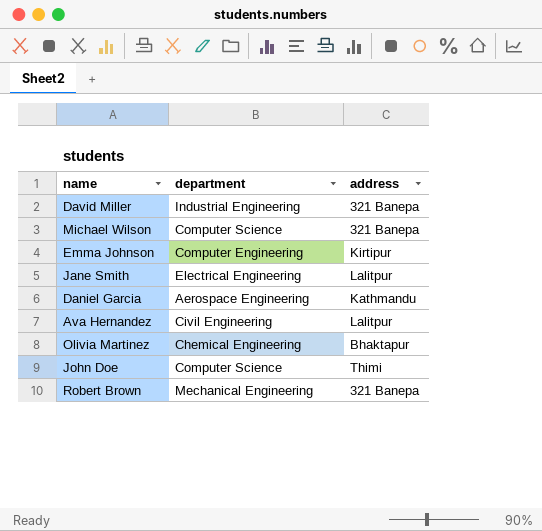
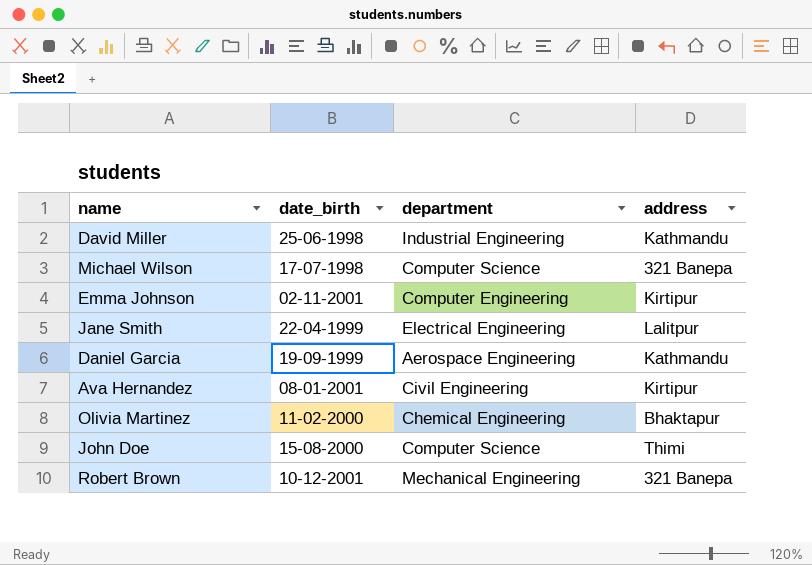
column date_birth | position: none -> 2
David Miller | address: 321 Banepa -> Kathmandu
Ava Hernandez | address: Lalitpur -> Kirtipur

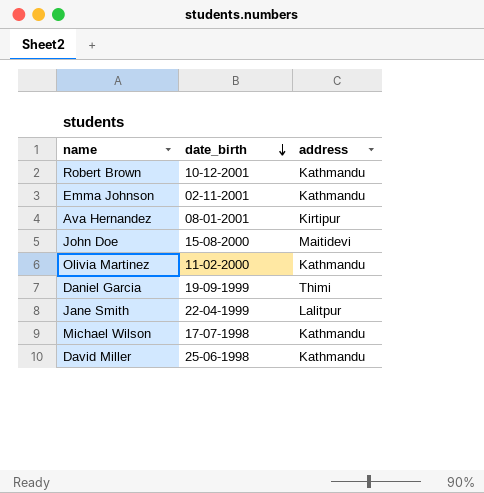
row order: none -> date_birth descending
column department | position: 3 -> none
Robert Brown | address: 321 Banepa -> Kathmandu
Emma Johnson | address: Kirtipur -> Kathmandu
John Doe | address: Thimi -> Maitidevi
Olivia Martinez | address: Bhaktapur -> Kathmandu
Daniel Garcia | address: Kathmandu -> Thimi
Michael Wilson | address: 321 Banepa -> Kathmandu

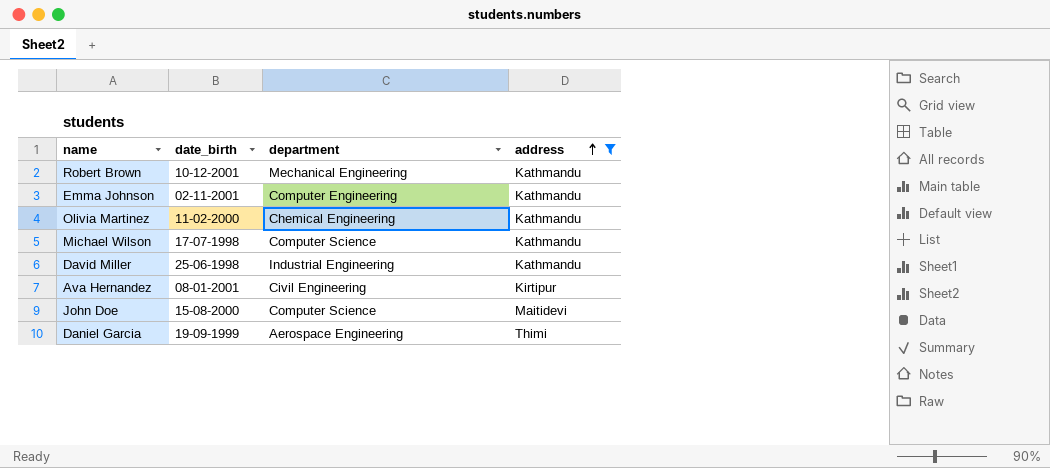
filter: none -> address != Lalitpur
row order: date_birth descending -> address ascending
column department | position: none -> 3

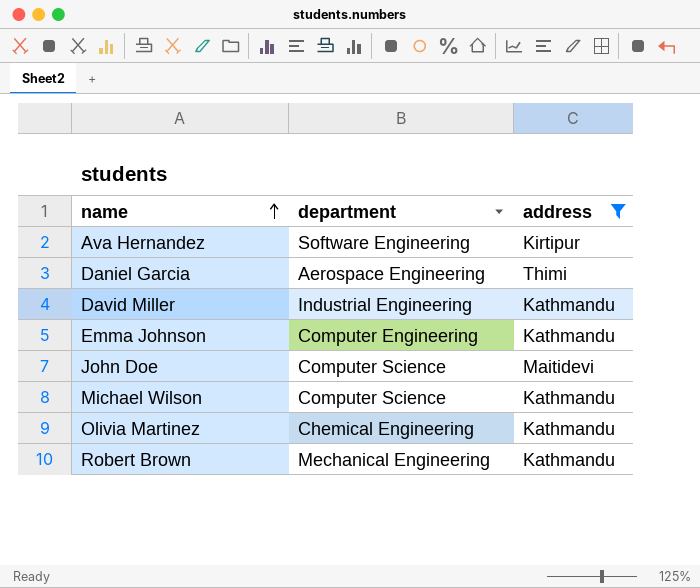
row order: address ascending -> name ascending
column date_birth | position: 2 -> none
Ava Hernandez | department: Civil Engineering -> Software Engineering

